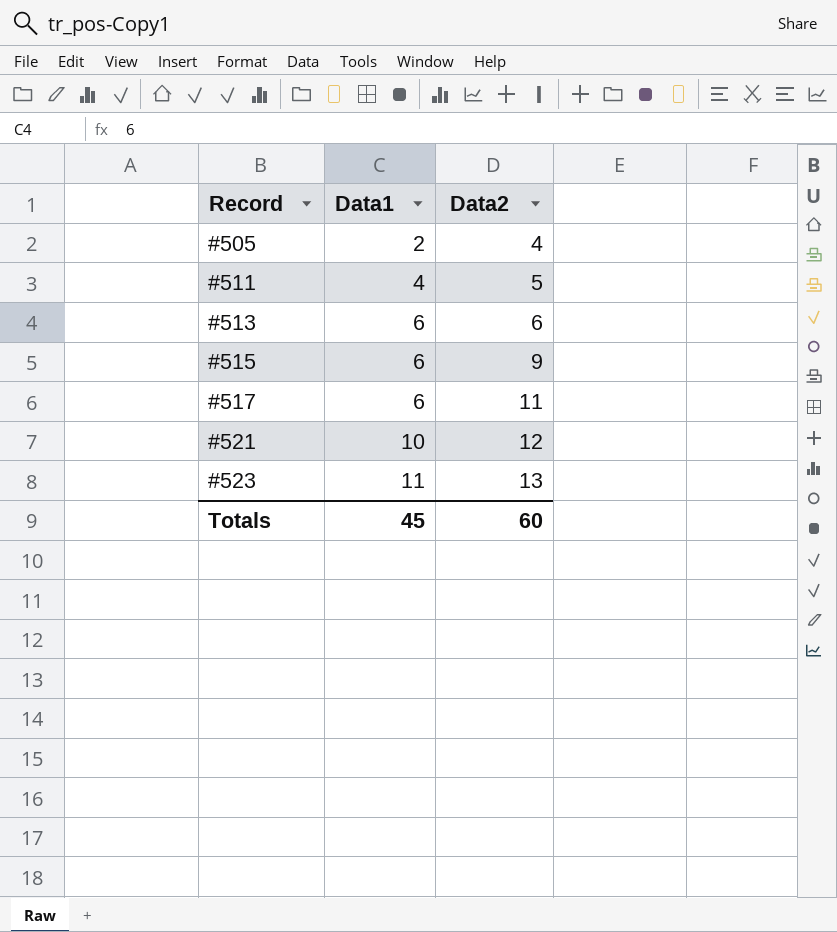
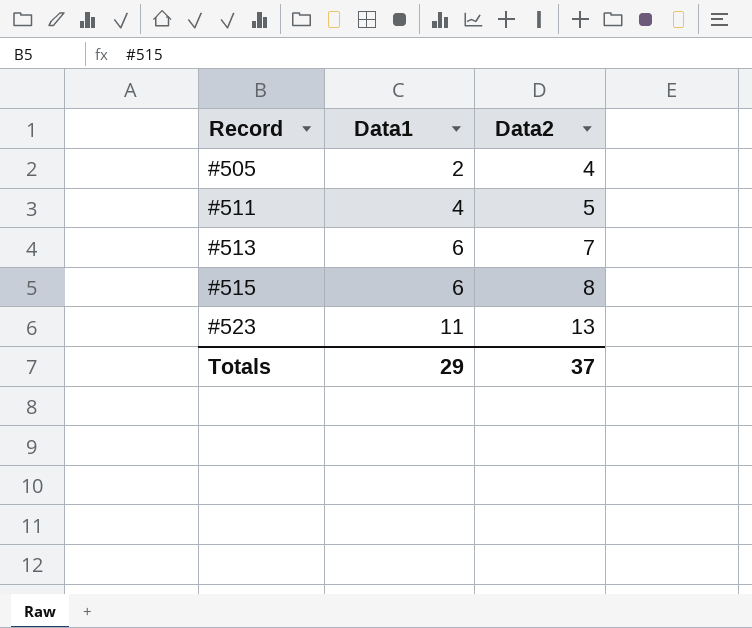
row #517: 6 | 11 -> none
row #521: 10 | 12 -> none
#513 | Data2: 6 -> 7
#515 | Data2: 9 -> 8
Totals | Data1: 45 -> 29
Totals | Data2: 60 -> 37

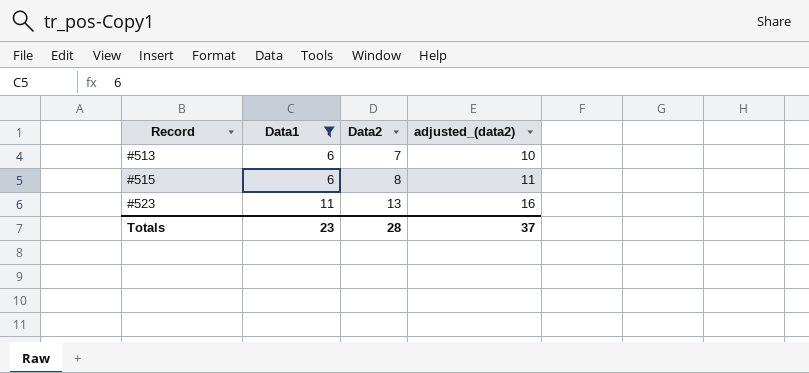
filter: none -> Data1 >= 6
column adjusted_(data2) | formula: none -> [Data2] + 3
Totals | Data1: 29 -> 23
Totals | Data2: 37 -> 28

